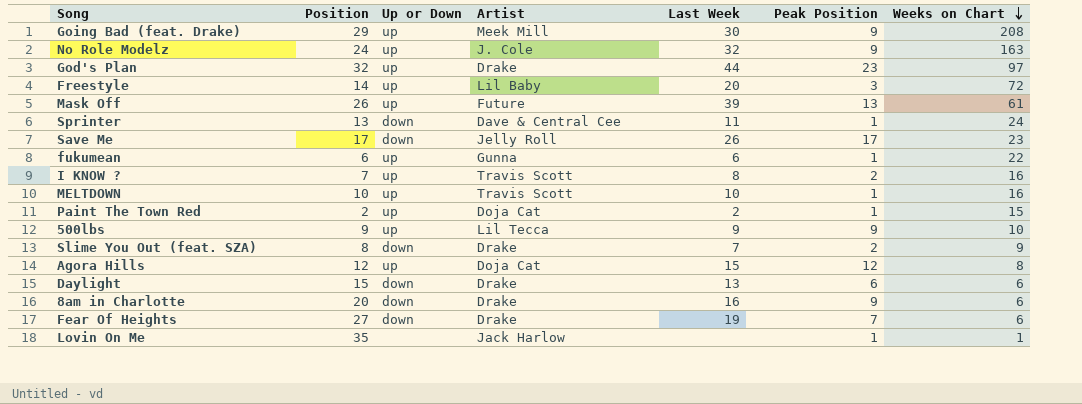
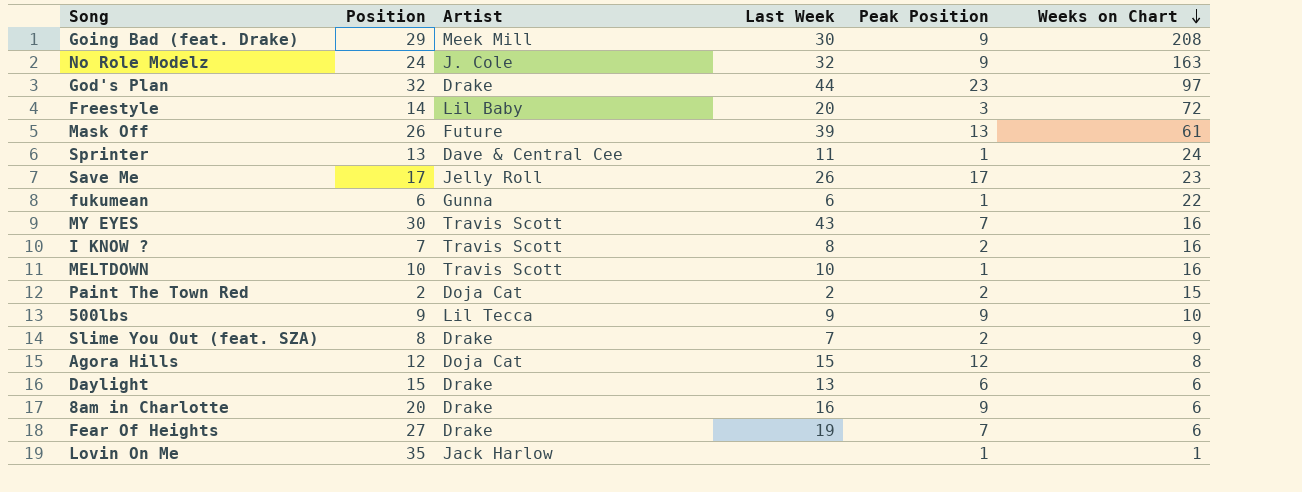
column Up or Down | position: 3 -> none
row MY EYES: none -> 30 | Travis Scott | 43 | 7 | 16
Paint The Town Red | Peak Position: 1 -> 2

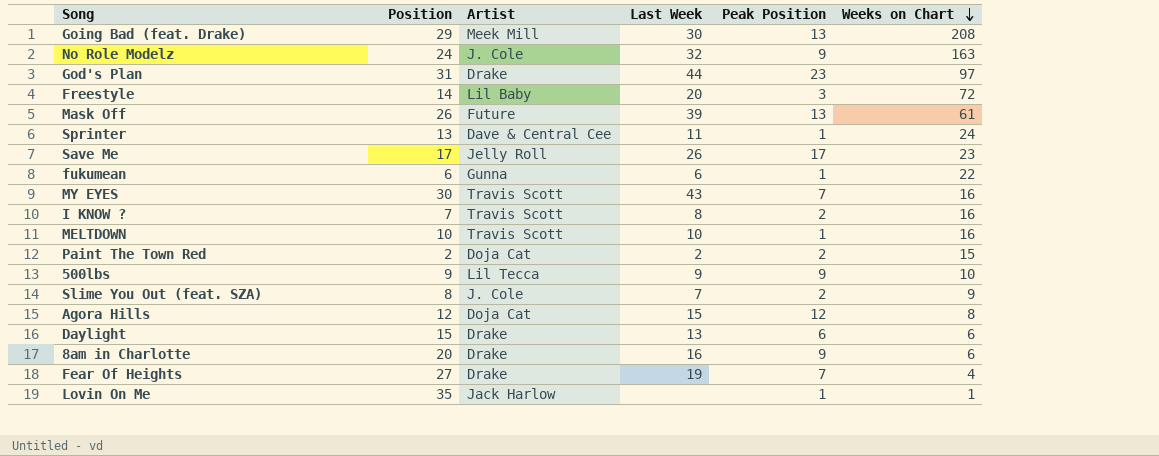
Going Bad (feat. Drake) | Peak Position: 9 -> 13
God's Plan | Position: 32 -> 31
Slime You Out (feat. SZA) | Artist: Drake -> J. Cole
Fear Of Heights | Weeks on Chart: 6 -> 4

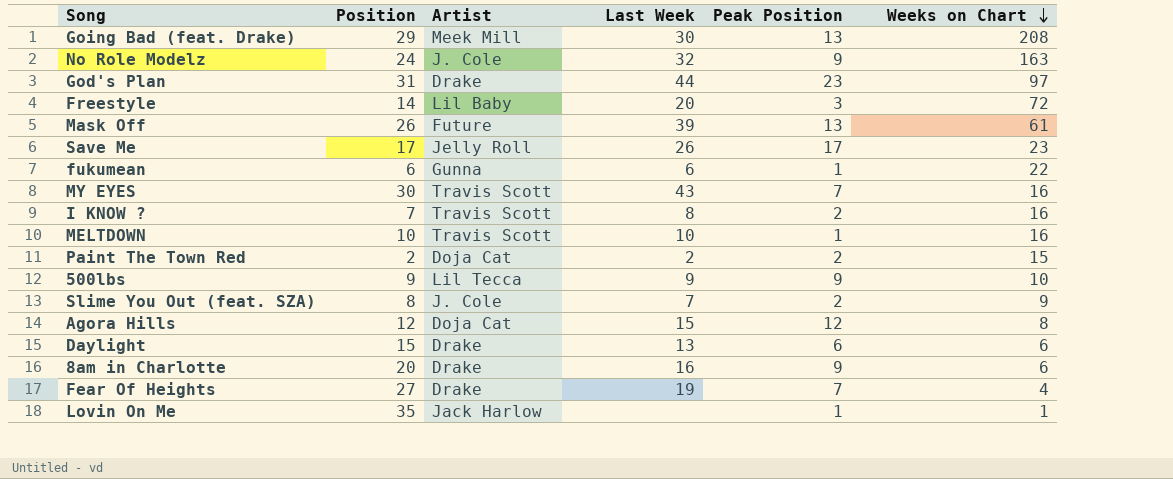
row Sprinter: 13 | Dave & Central Cee | 11 | 1 | 24 -> none

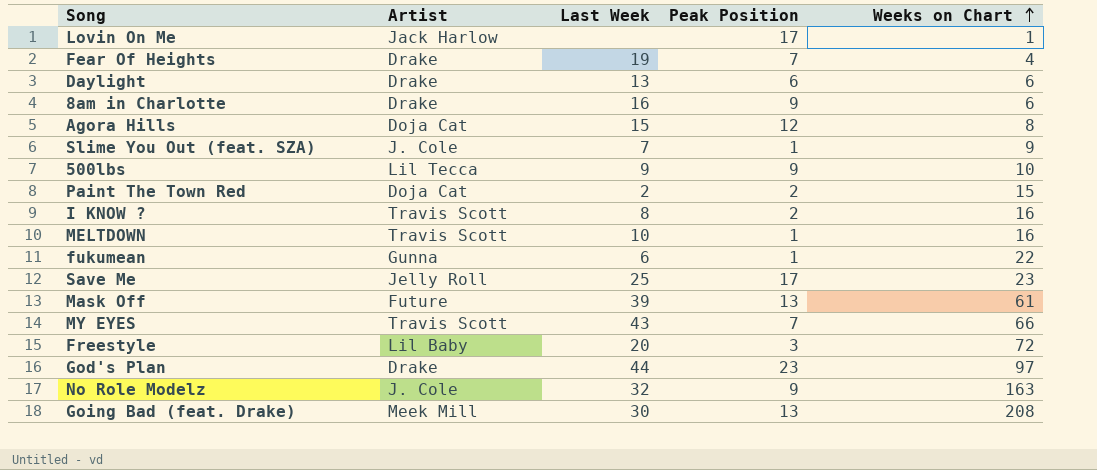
row order: Weeks on Chart descending -> Weeks on Chart ascending
column Position | position: 2 -> none
Lovin On Me | Peak Position: 1 -> 17
Slime You Out (feat. SZA) | Peak Position: 2 -> 1
Save Me | Last Week: 26 -> 25
MY EYES | Weeks on Chart: 16 -> 66

